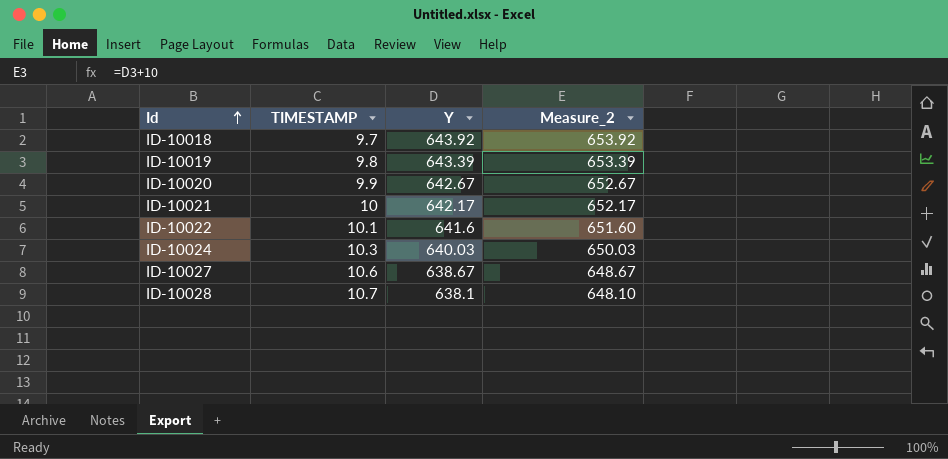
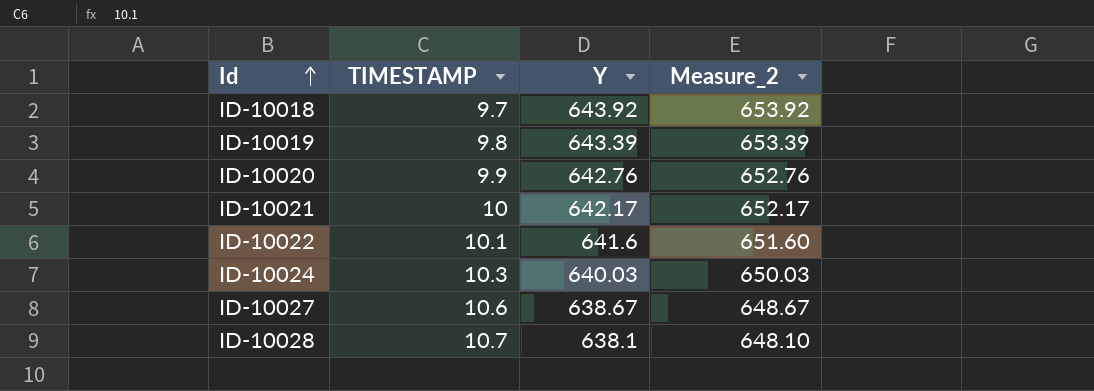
ID-10020 | Y: 642.67 -> 642.76
ID-10020 | Measure_2: 652.67 -> 652.76

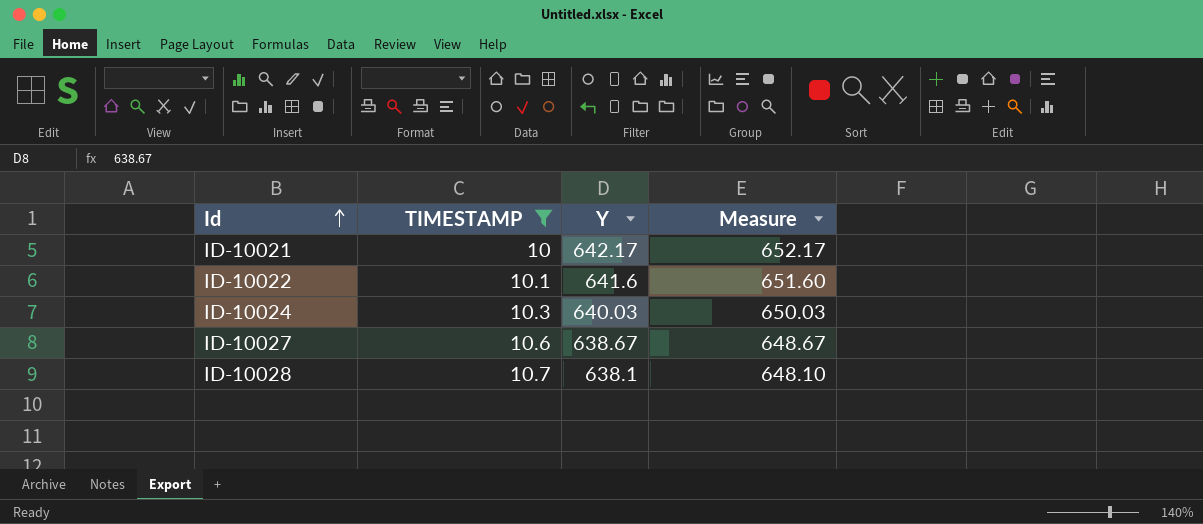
filter: none -> TIMESTAMP >= 10
column name: Measure_2 -> Measure

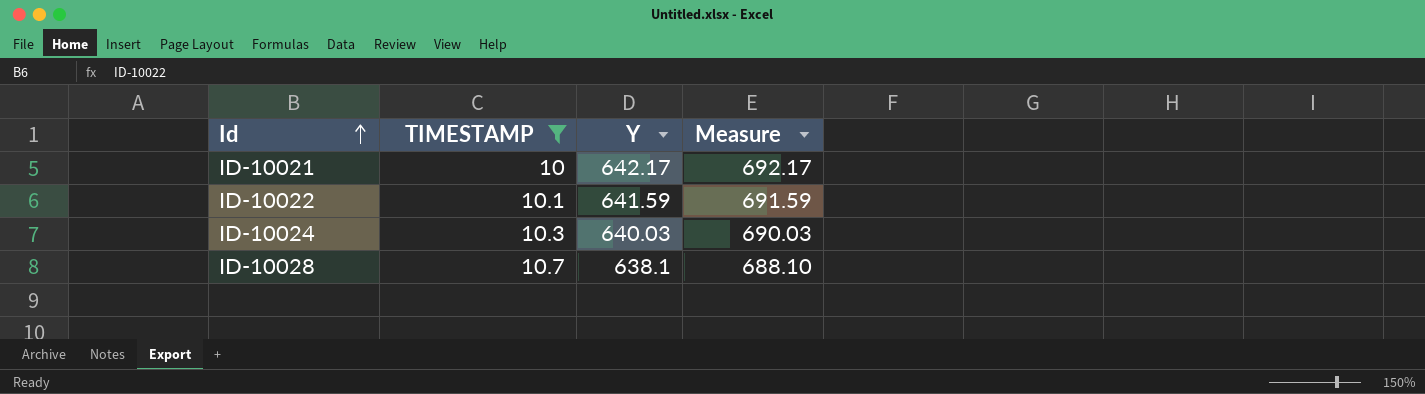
column Measure | formula: [Y] + 10 -> [Y] + 50
row ID-10027: 10.6 | 638.67 | 648.67 -> none
ID-10022 | Y: 641.6 -> 641.59

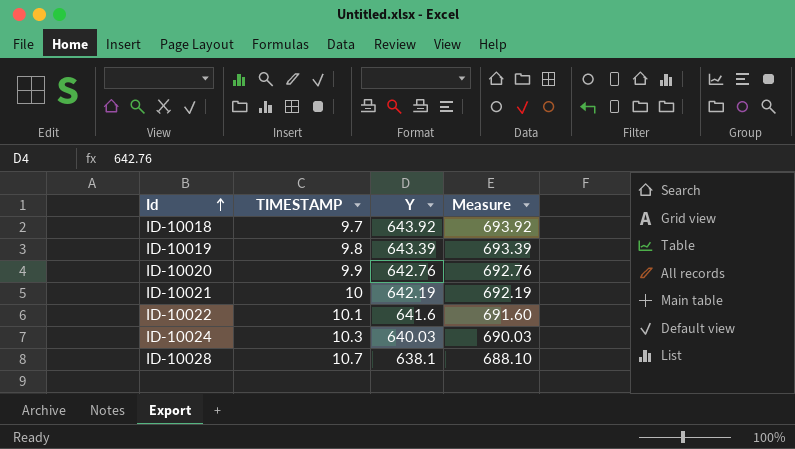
filter: TIMESTAMP >= 10 -> none
ID-10021 | Y: 642.17 -> 642.19
ID-10021 | Measure: 692.17 -> 692.19
ID-10022 | Y: 641.59 -> 641.6
ID-10022 | Measure: 691.59 -> 691.60

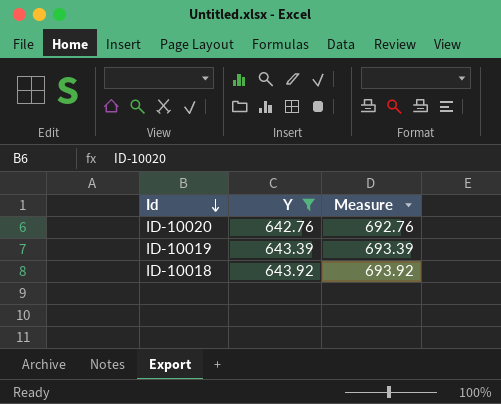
filter: none -> Y >= 642.76
row order: Id ascending -> Id descending
column TIMESTAMP | position: 2 -> none

